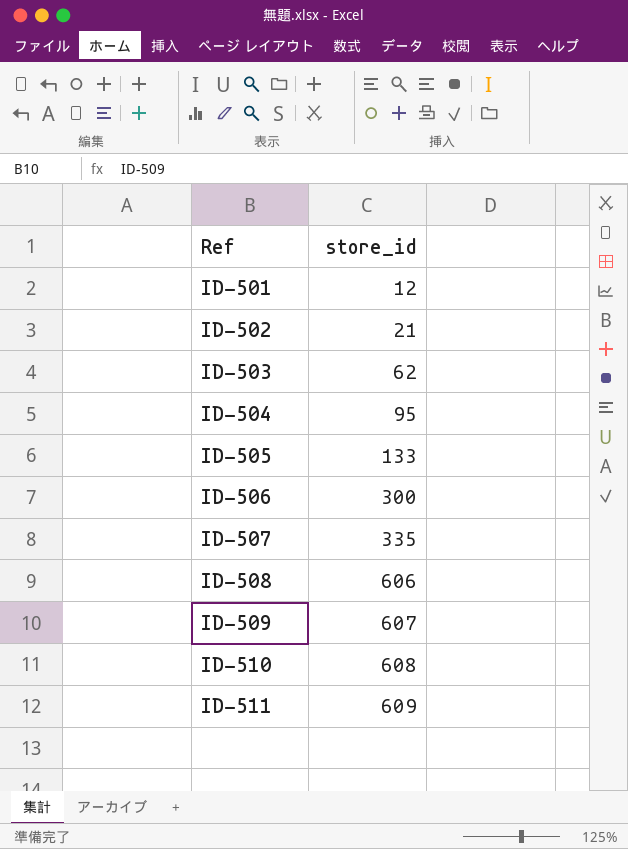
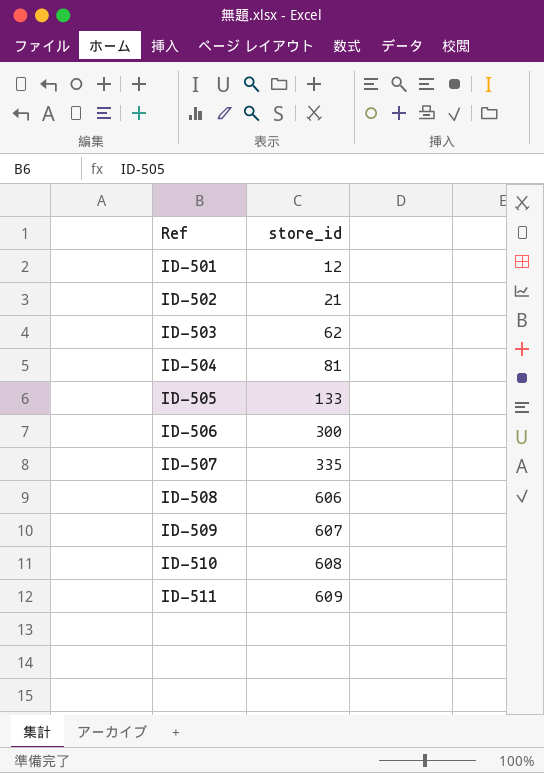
ID-504 | store_id: 95 -> 81

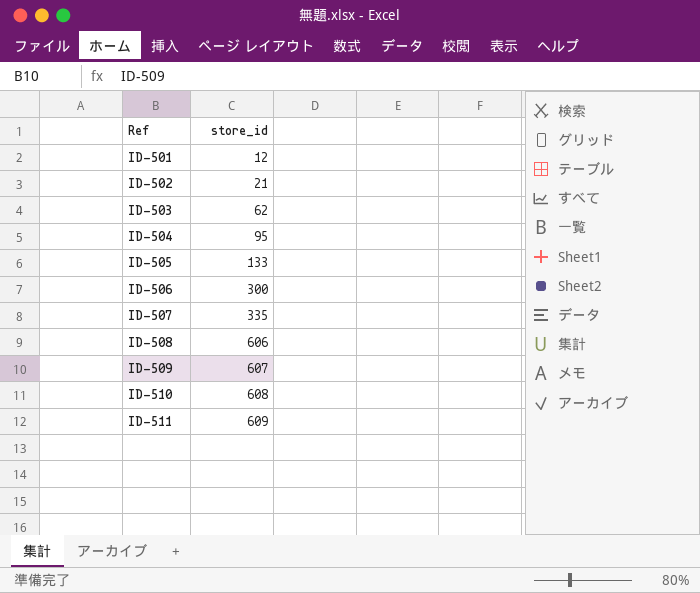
ID-504 | store_id: 81 -> 95

